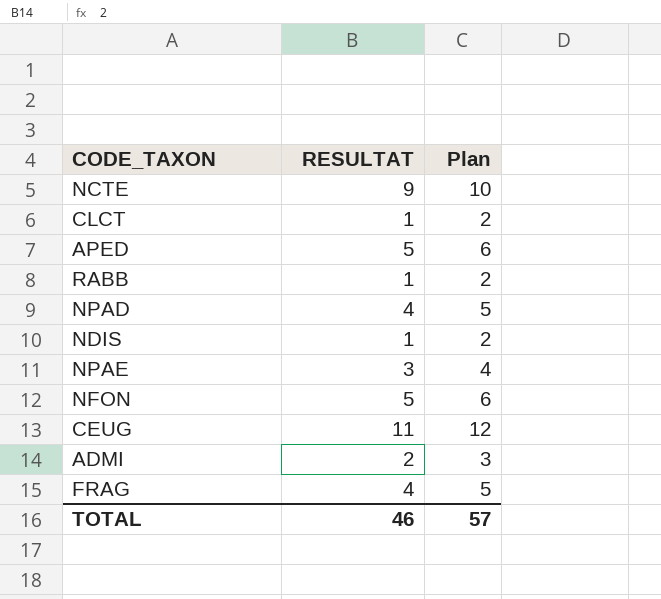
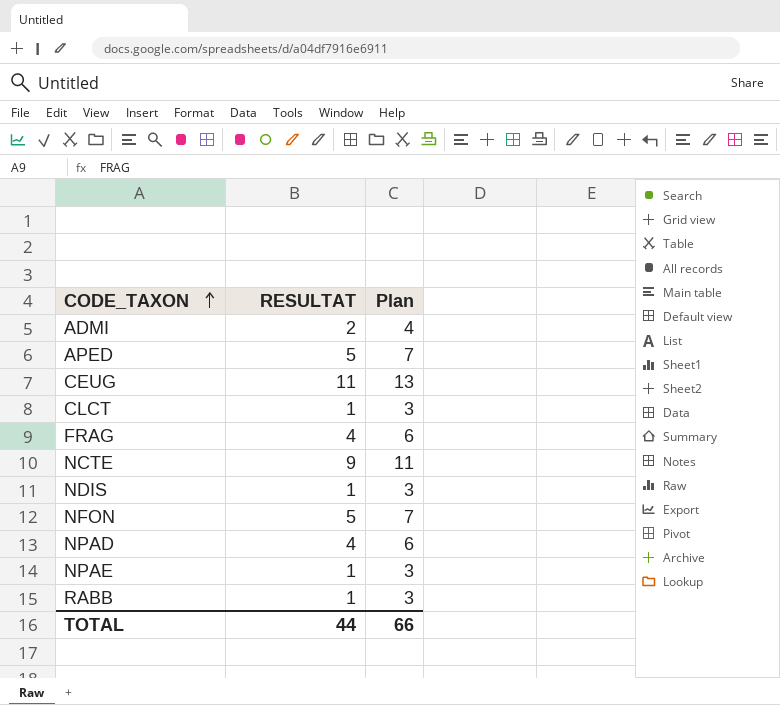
row order: none -> CODE_TAXON ascending
column Plan | formula: [RESULTAT] + 1 -> [RESULTAT] + 2
NPAE | RESULTAT: 3 -> 1
TOTAL | RESULTAT: 46 -> 44
TOTAL | Plan: 57 -> 66

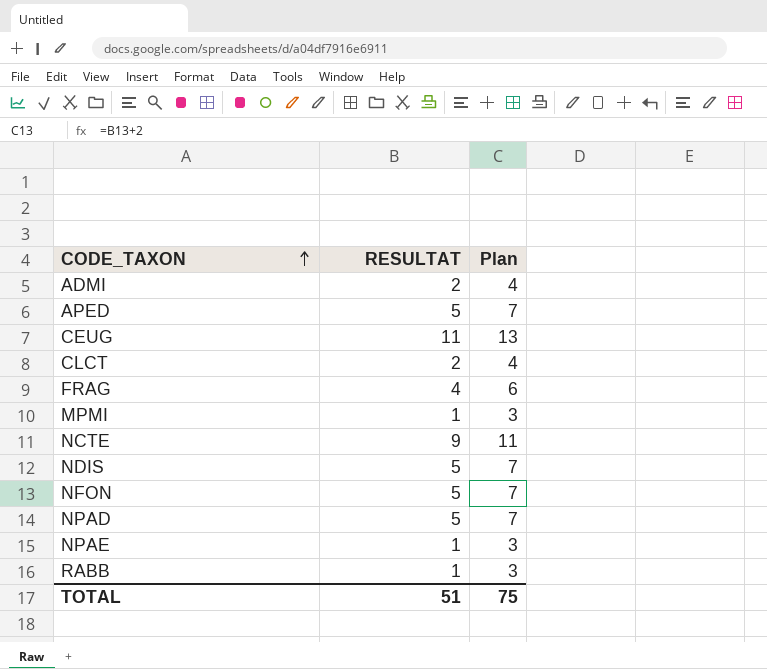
CLCT | RESULTAT: 1 -> 2
CLCT | Plan: 3 -> 4
row MPMI: none -> 1 | 3
NDIS | RESULTAT: 1 -> 5
NDIS | Plan: 3 -> 7
NPAD | RESULTAT: 4 -> 5
NPAD | Plan: 6 -> 7
TOTAL | RESULTAT: 44 -> 51
TOTAL | Plan: 66 -> 75

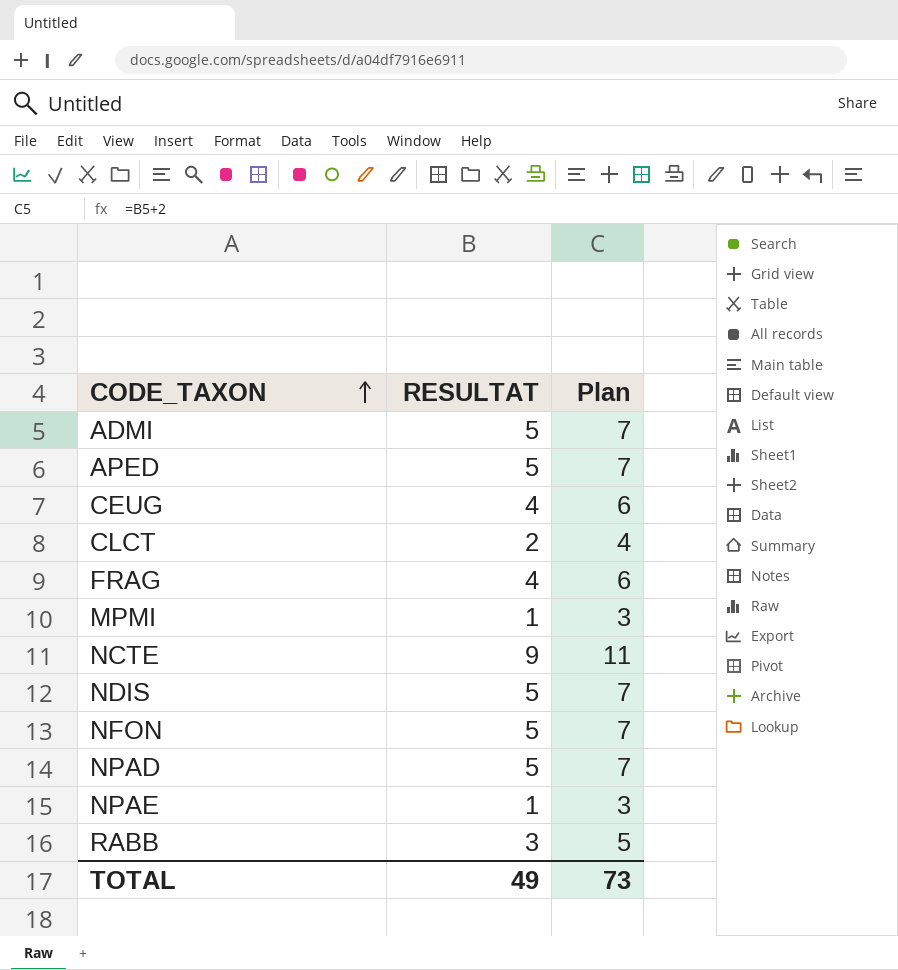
ADMI | RESULTAT: 2 -> 5
ADMI | Plan: 4 -> 7
CEUG | RESULTAT: 11 -> 4
CEUG | Plan: 13 -> 6
RABB | RESULTAT: 1 -> 3
RABB | Plan: 3 -> 5
TOTAL | RESULTAT: 51 -> 49
TOTAL | Plan: 75 -> 73

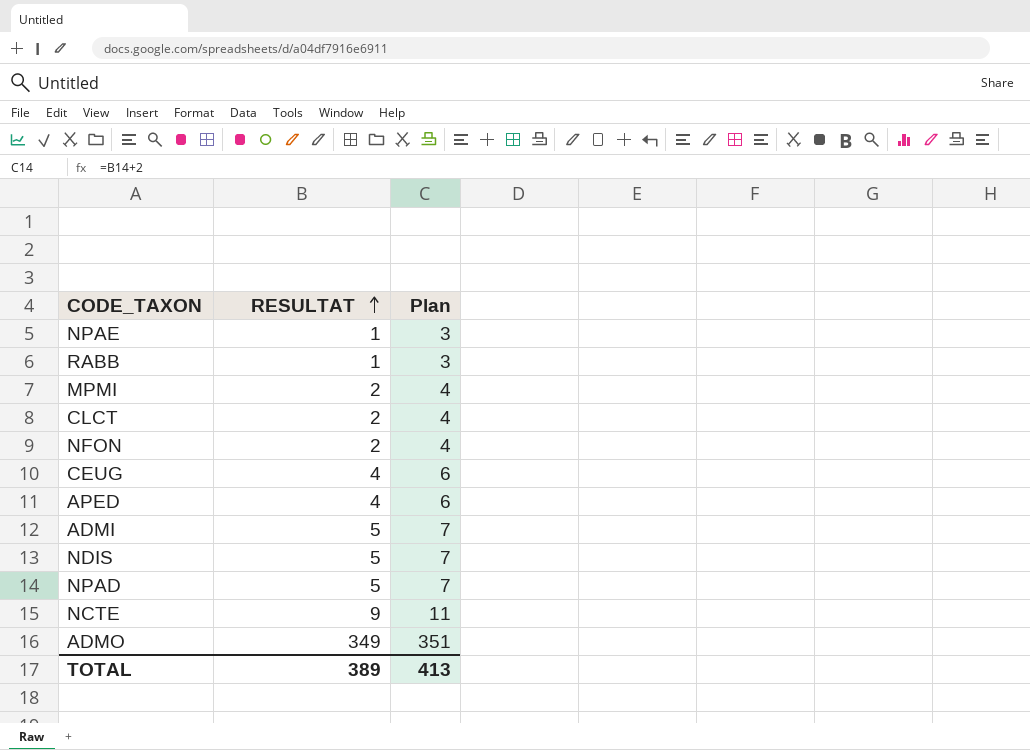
row order: CODE_TAXON ascending -> RESULTAT ascending
row FRAG: 4 | 6 -> none
RABB | RESULTAT: 3 -> 1
RABB | Plan: 5 -> 3
MPMI | RESULTAT: 1 -> 2
MPMI | Plan: 3 -> 4
NFON | RESULTAT: 5 -> 2
NFON | Plan: 7 -> 4
APED | RESULTAT: 5 -> 4
APED | Plan: 7 -> 6
row ADMO: none -> 349 | 351
TOTAL | RESULTAT: 49 -> 389
TOTAL | Plan: 73 -> 413

